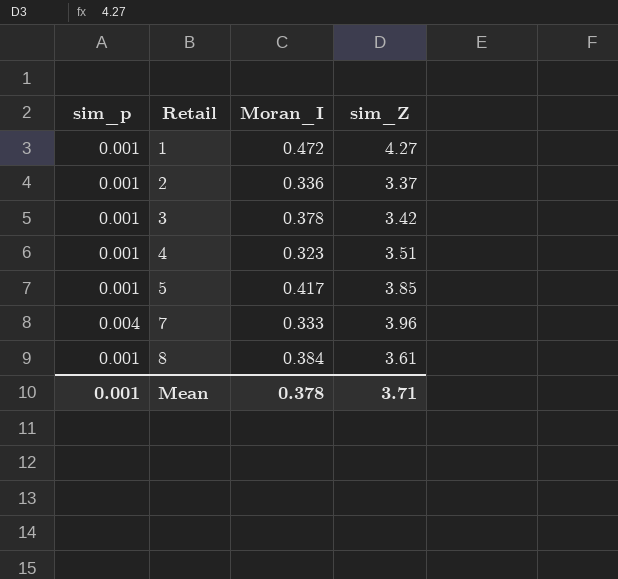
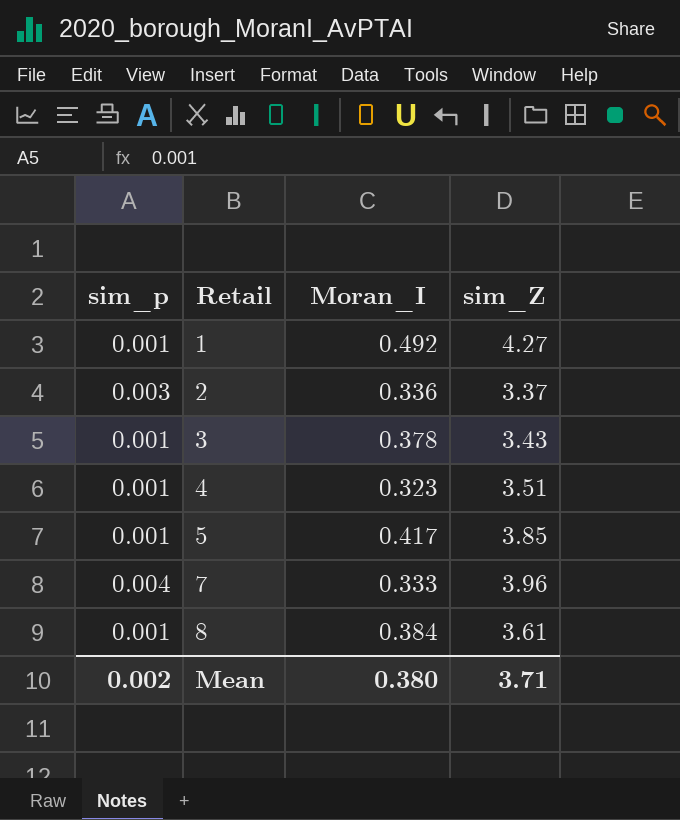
1 | Moran_I: 0.472 -> 0.492
2 | sim_p: 0.001 -> 0.003
3 | sim_Z: 3.42 -> 3.43
Mean | sim_p: 0.001 -> 0.002
Mean | Moran_I: 0.378 -> 0.380

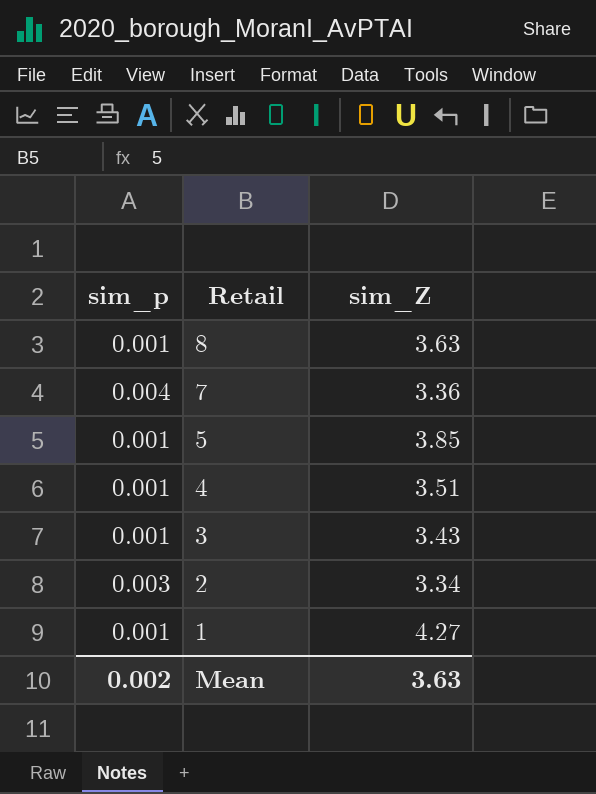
row order: Retail ascending -> Retail descending
column Moran_I | position: 3 -> none
8 | sim_Z: 3.61 -> 3.63
7 | sim_Z: 3.96 -> 3.36
2 | sim_Z: 3.37 -> 3.34
Mean | sim_Z: 3.71 -> 3.63

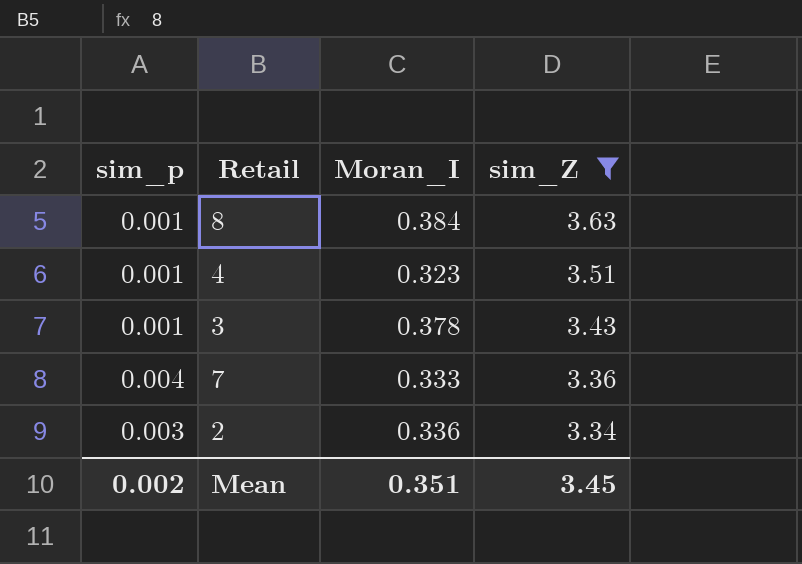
filter: none -> sim_Z <= 3.63
row order: Retail descending -> sim_Z descending
column Moran_I | position: none -> 3
Mean | sim_Z: 3.63 -> 3.45

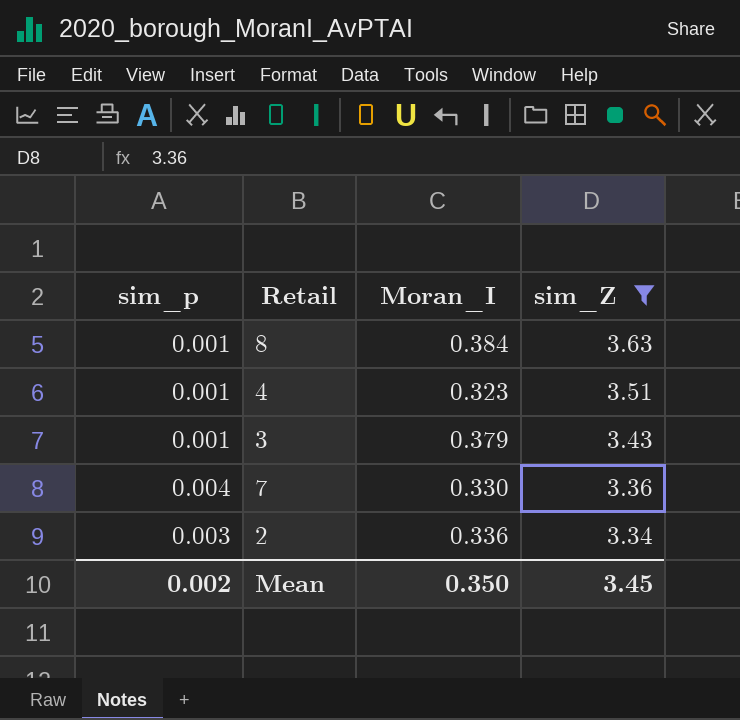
3 | Moran_I: 0.378 -> 0.379
7 | Moran_I: 0.333 -> 0.330
Mean | Moran_I: 0.351 -> 0.350

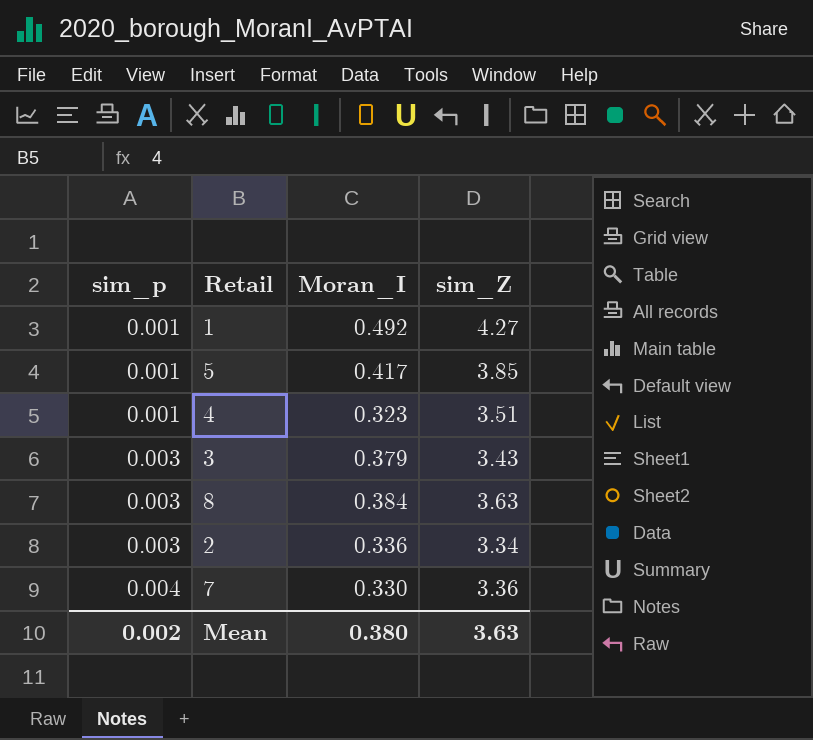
filter: sim_Z <= 3.63 -> none
row order: sim_Z descending -> sim_p ascending
3 | sim_p: 0.001 -> 0.003
8 | sim_p: 0.001 -> 0.003
Mean | Moran_I: 0.350 -> 0.380
Mean | sim_Z: 3.45 -> 3.63

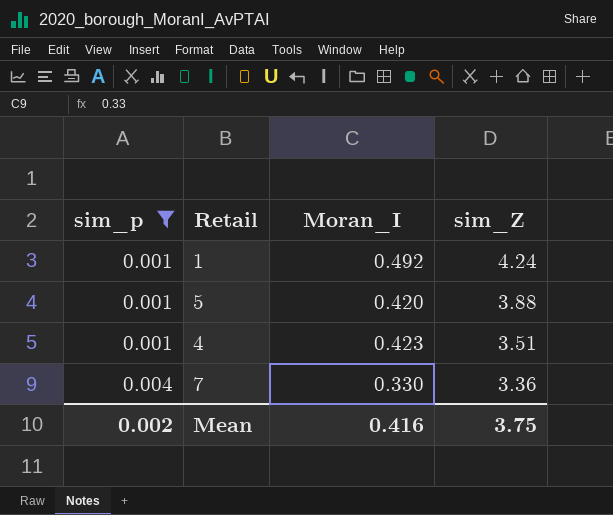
filter: none -> sim_p != 0.003
1 | sim_Z: 4.27 -> 4.24
5 | Moran_I: 0.417 -> 0.420
5 | sim_Z: 3.85 -> 3.88
4 | Moran_I: 0.323 -> 0.423
Mean | Moran_I: 0.380 -> 0.416
Mean | sim_Z: 3.63 -> 3.75

